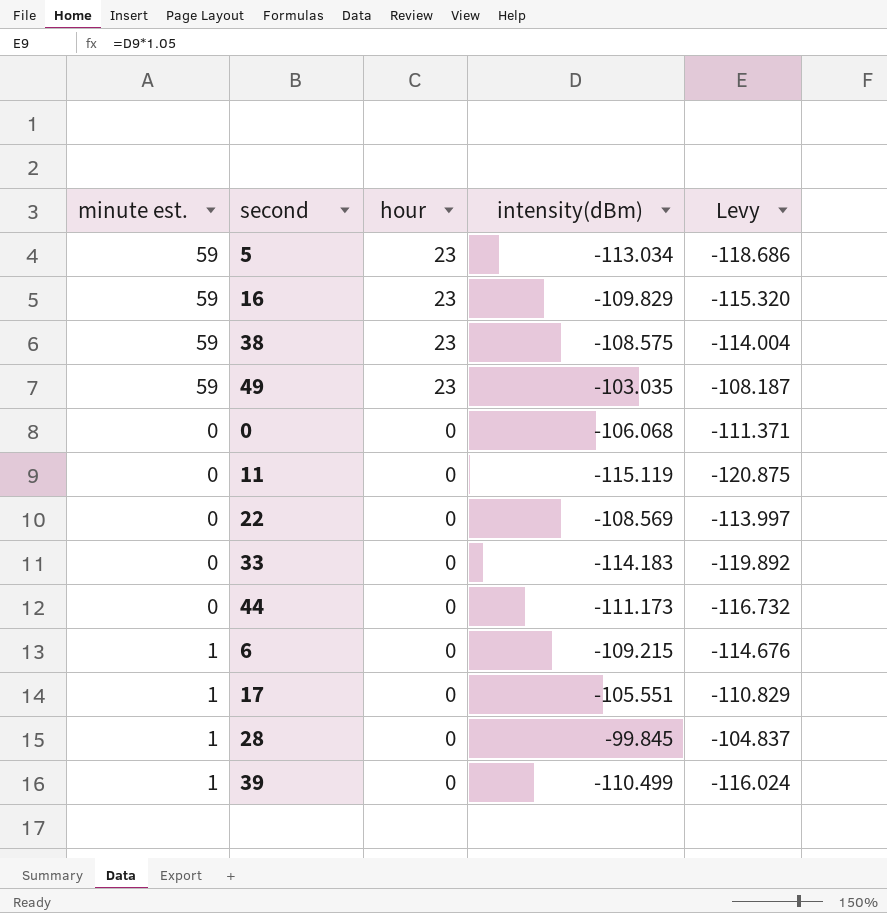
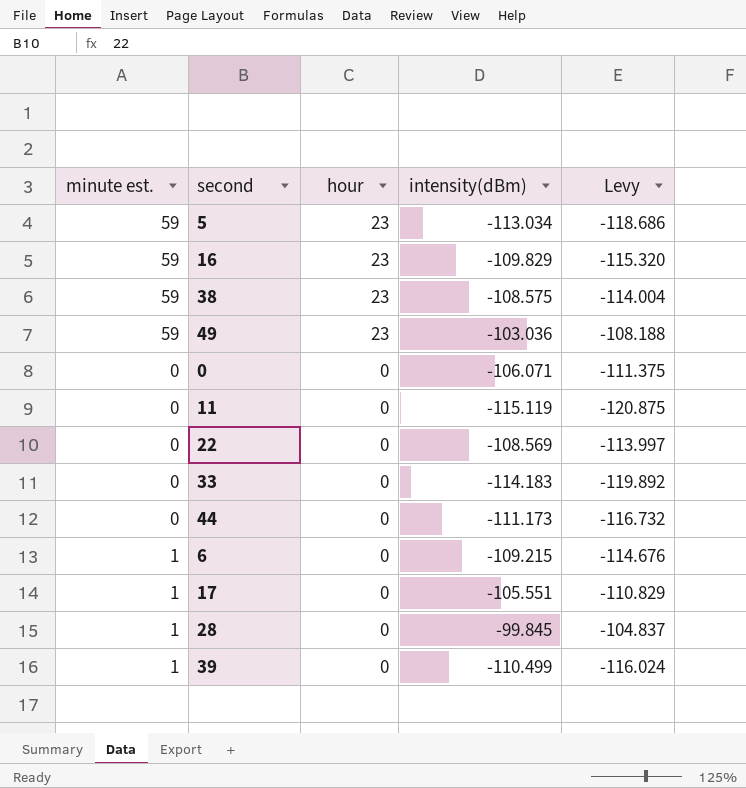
49 | intensity(dBm): -103.035 -> -103.036
49 | Levy: -108.187 -> -108.188
0 | intensity(dBm): -106.068 -> -106.071
0 | Levy: -111.371 -> -111.375

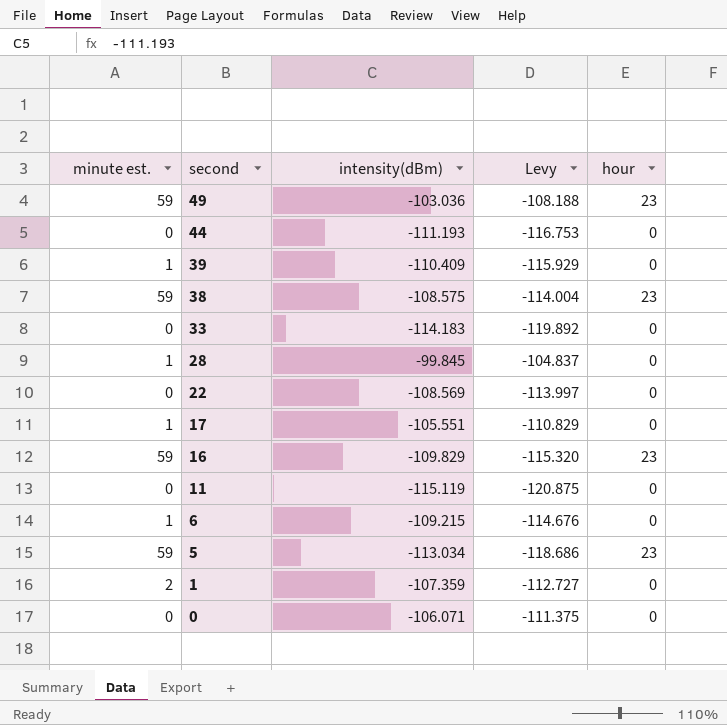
row order: hour descending -> second descending
column hour | position: 3 -> 5
44 | intensity(dBm): -111.173 -> -111.193
44 | Levy: -116.732 -> -116.753
39 | intensity(dBm): -110.499 -> -110.409
39 | Levy: -116.024 -> -115.929
row 1: none -> 2 | -107.359 | -112.727 | 0

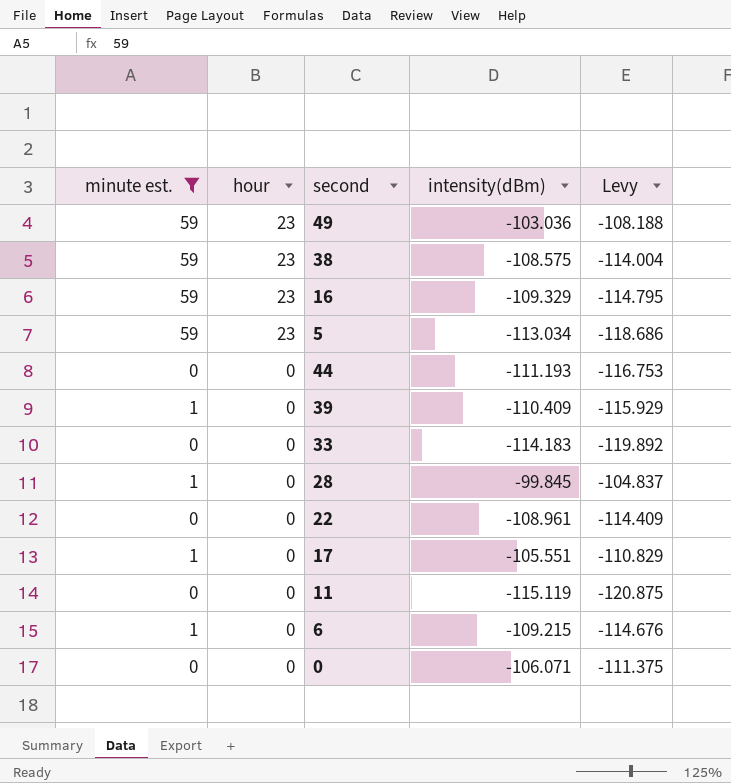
filter: none -> minute est. != 2
row order: second descending -> hour descending
column hour | position: 5 -> 2
16 | intensity(dBm): -109.829 -> -109.329
16 | Levy: -115.320 -> -114.795
22 | intensity(dBm): -108.569 -> -108.961
22 | Levy: -113.997 -> -114.409

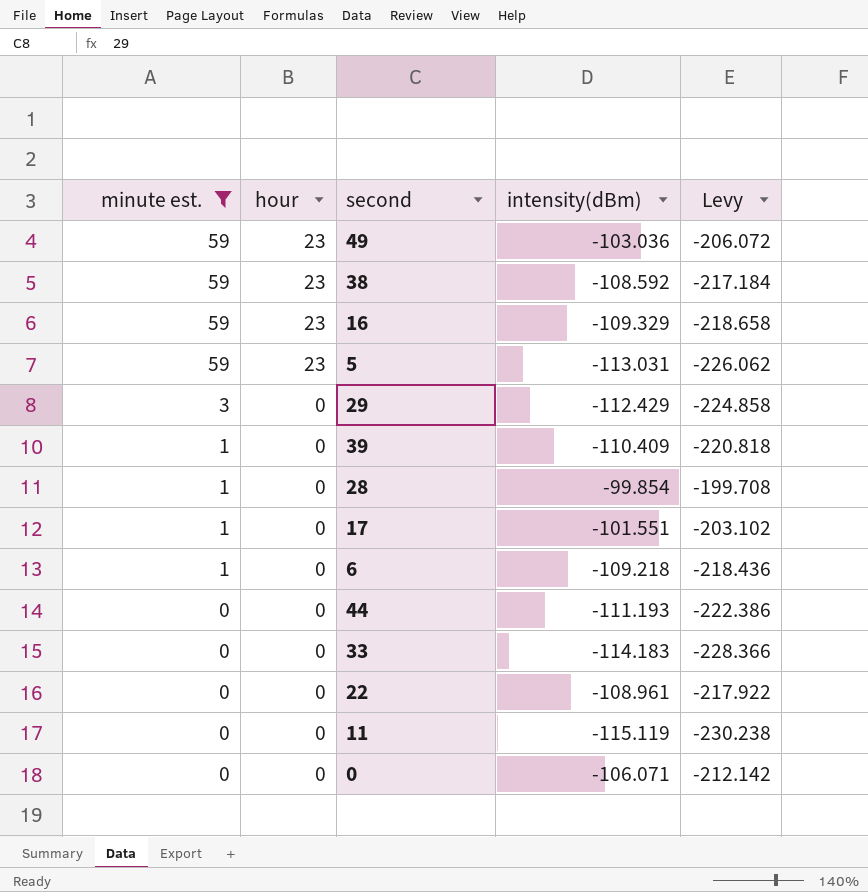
row order: hour descending -> minute est. descending
column Levy | formula: [intensity(dBm)] * 1.05 -> [intensity(dBm)] * 2
38 | intensity(dBm): -108.575 -> -108.592
5 | intensity(dBm): -113.034 -> -113.031
row 29: none -> 3 | 0 | -112.429 | -224.858
28 | intensity(dBm): -99.845 -> -99.854
17 | intensity(dBm): -105.551 -> -101.551
6 | intensity(dBm): -109.215 -> -109.218

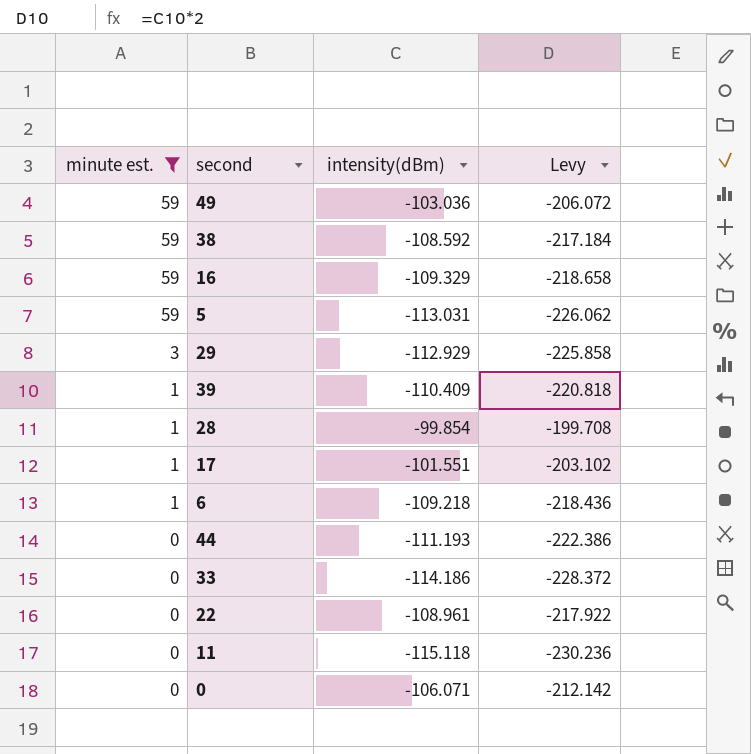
column hour | position: 2 -> none
29 | intensity(dBm): -112.429 -> -112.929
29 | Levy: -224.858 -> -225.858
33 | intensity(dBm): -114.183 -> -114.186
33 | Levy: -228.366 -> -228.372
11 | intensity(dBm): -115.119 -> -115.118
11 | Levy: -230.238 -> -230.236

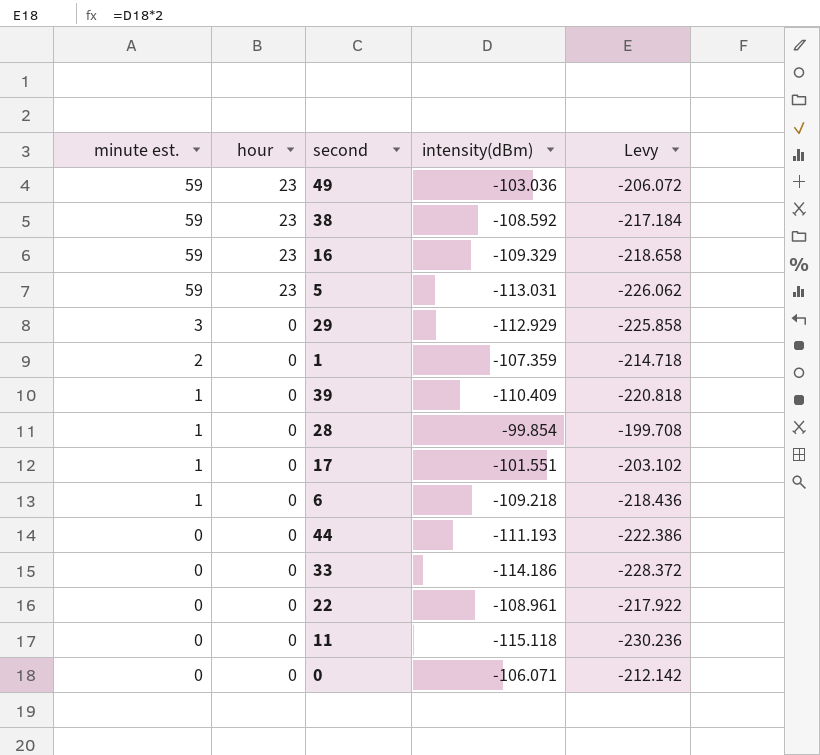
filter: minute est. != 2 -> none
column hour | position: none -> 2

